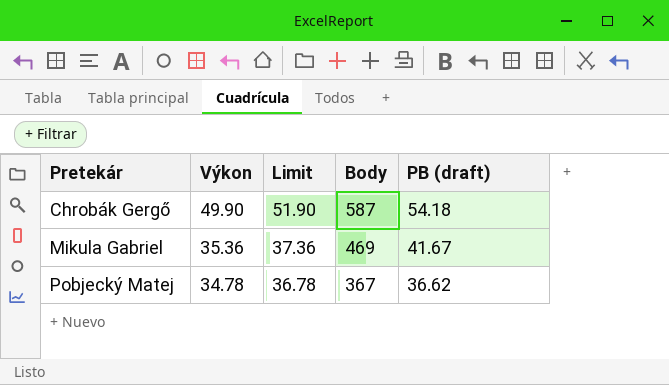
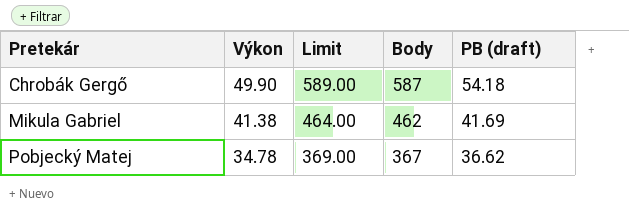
column Limit | formula: [Výkon] + 2 -> [Body] + 2
Mikula Gabriel | Výkon: 35.36 -> 41.38
Mikula Gabriel | Body: 469 -> 462
Mikula Gabriel | PB (draft): 41.67 -> 41.69

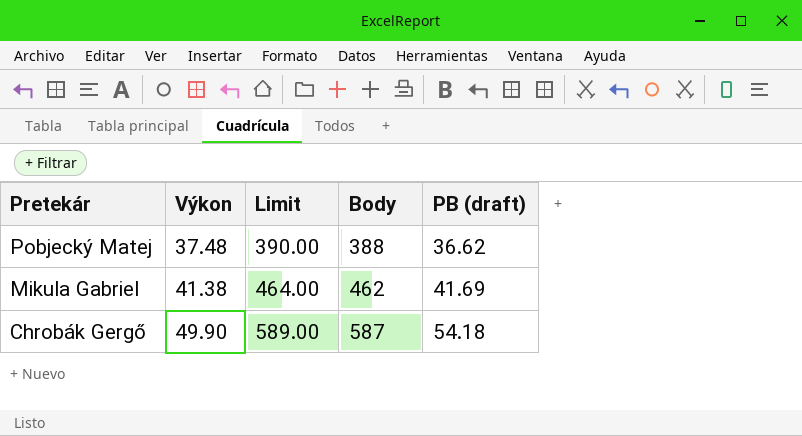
row order: Pretekár ascending -> Pretekár descending
Pobjecký Matej | Výkon: 34.78 -> 37.48
Pobjecký Matej | Limit: 369.00 -> 390.00
Pobjecký Matej | Body: 367 -> 388

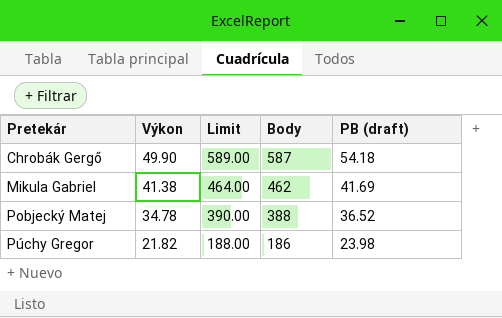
row order: Pretekár descending -> Pretekár ascending
Pobjecký Matej | Výkon: 37.48 -> 34.78
Pobjecký Matej | PB (draft): 36.62 -> 36.52
row Púchy Gregor: none -> 21.82 | 188.00 | 186 | 23.98

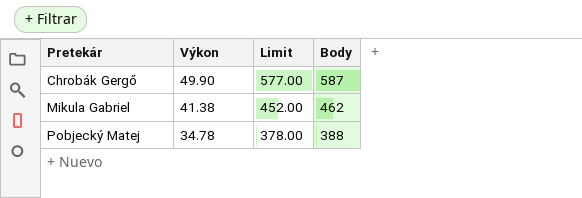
column PB (draft) | position: 5 -> none
column Limit | formula: [Body] + 2 -> [Body] - 10
row Púchy Gregor: 21.82 | 188.00 | 186 | 23.98 -> none

